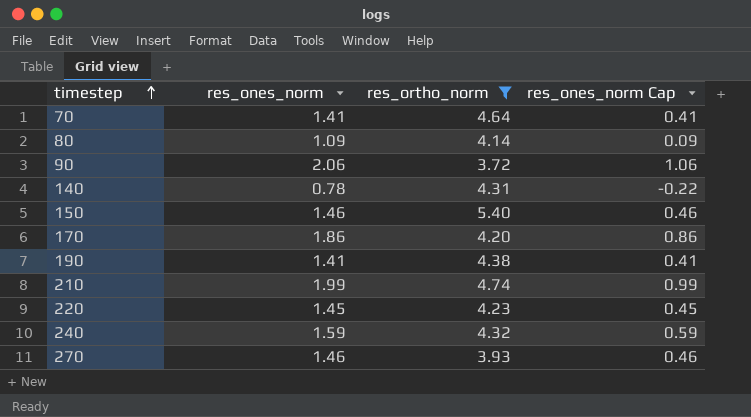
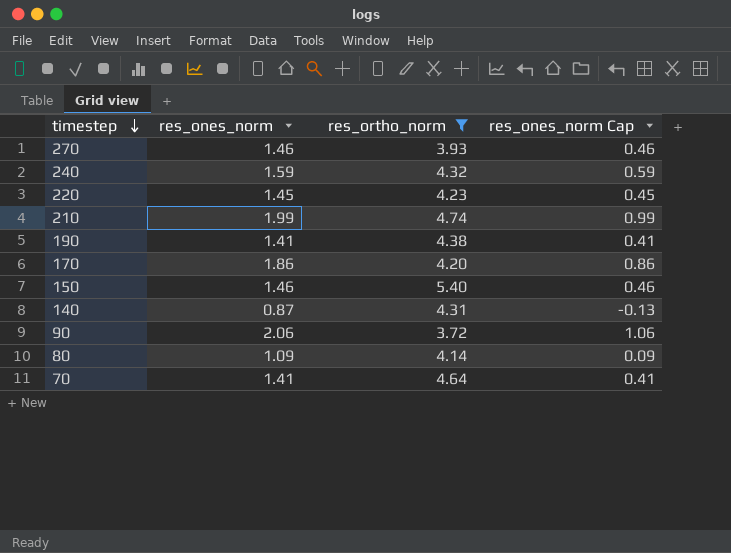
row order: timestep ascending -> timestep descending
140 | res_ones_norm: 0.78 -> 0.87
140 | res_ones_norm Cap: -0.22 -> -0.13

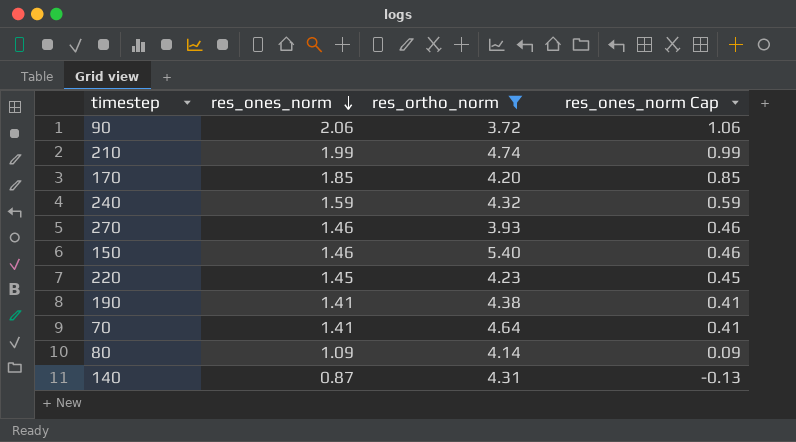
row order: timestep descending -> res_ones_norm descending
170 | res_ones_norm: 1.86 -> 1.85
170 | res_ones_norm Cap: 0.86 -> 0.85

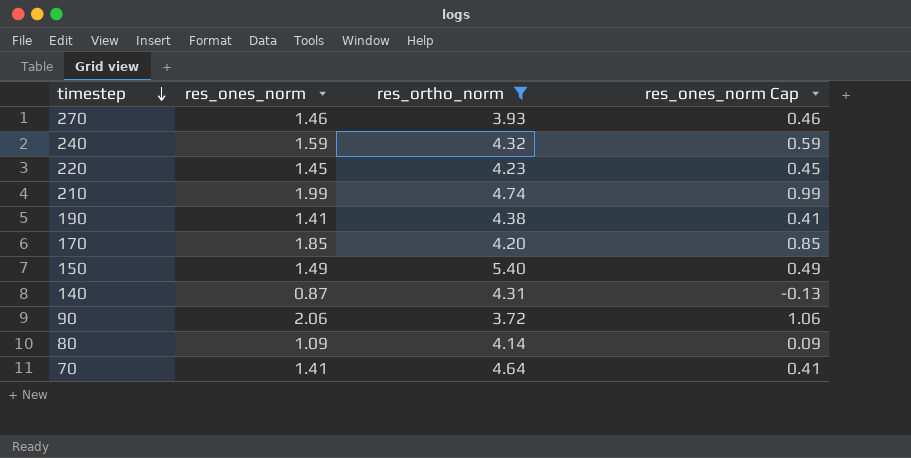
row order: res_ones_norm descending -> timestep descending
150 | res_ones_norm: 1.46 -> 1.49
150 | res_ones_norm Cap: 0.46 -> 0.49

